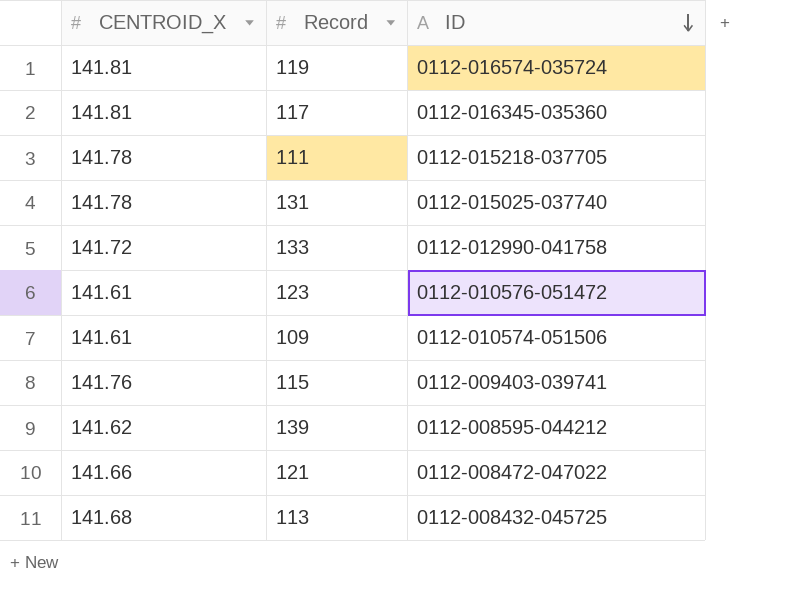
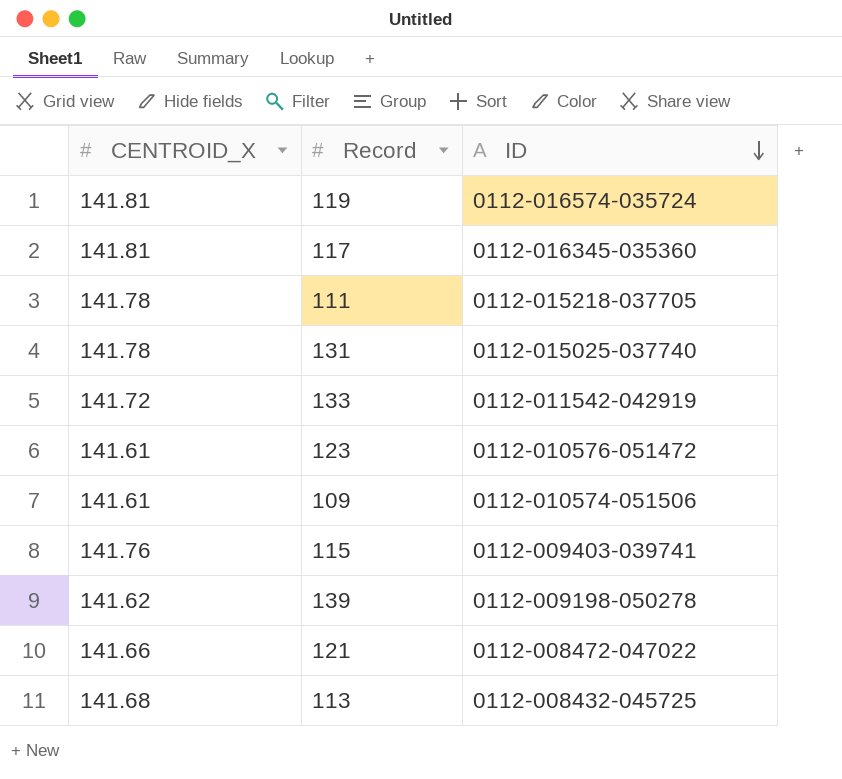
133 | ID: 0112-012990-041758 -> 0112-011542-042919
139 | ID: 0112-008595-044212 -> 0112-009198-050278

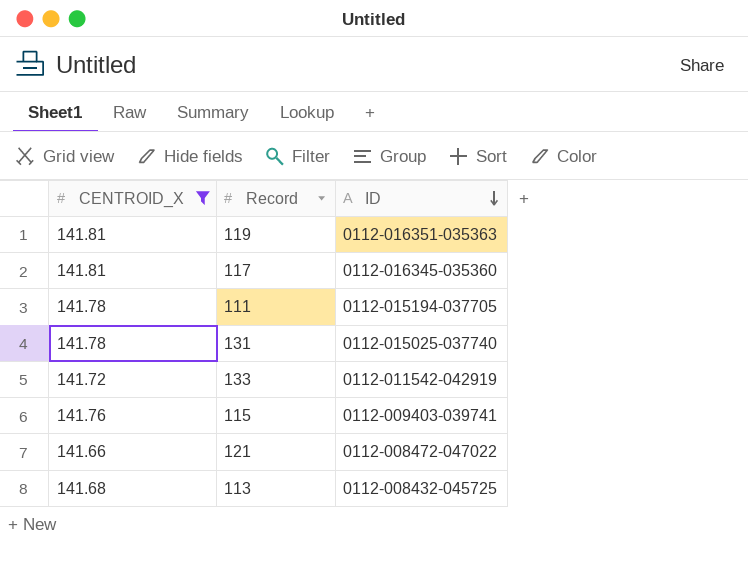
filter: none -> CENTROID_X >= 141.66
119 | ID: 0112-016574-035724 -> 0112-016351-035363
111 | ID: 0112-015218-037705 -> 0112-015194-037705

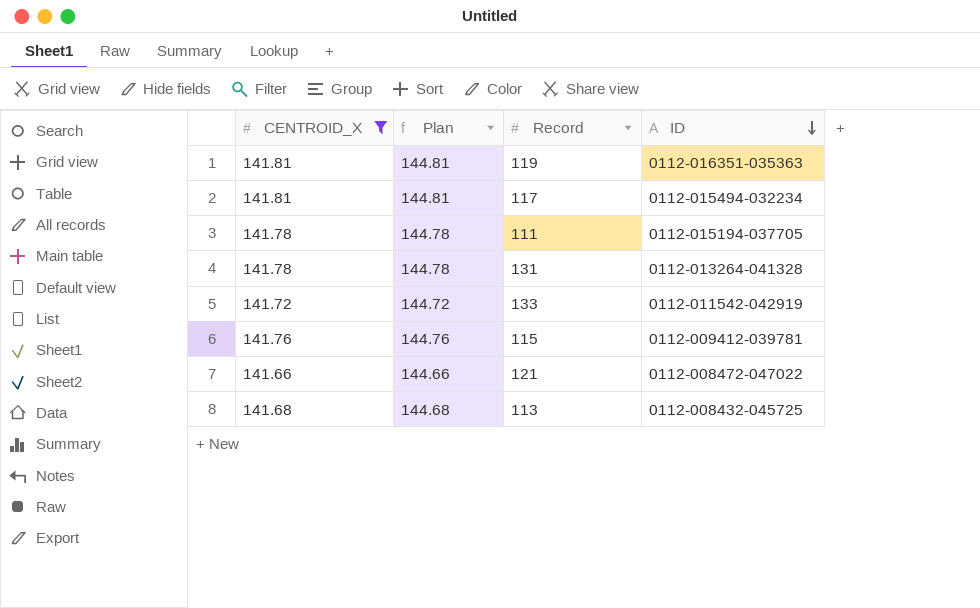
column Plan | formula: none -> [CENTROID_X] + 3
117 | ID: 0112-016345-035360 -> 0112-015494-032234
131 | ID: 0112-015025-037740 -> 0112-013264-041328
115 | ID: 0112-009403-039741 -> 0112-009412-039781

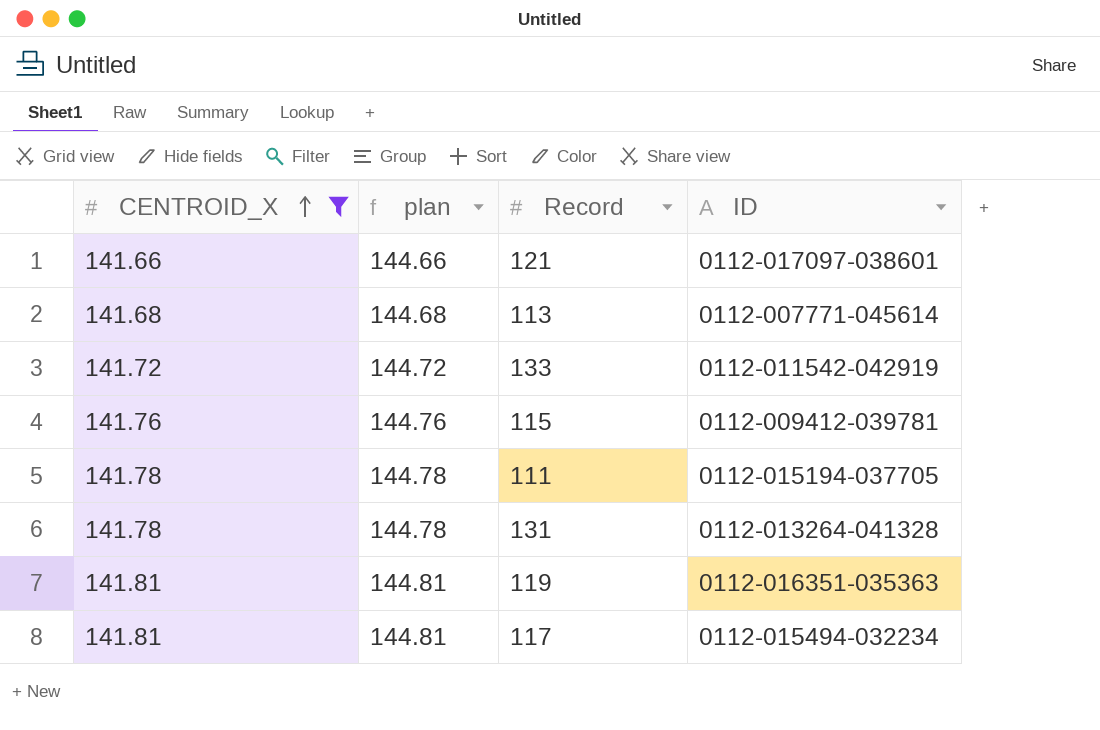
row order: ID descending -> CENTROID_X ascending
column name: Plan -> plan
121 | ID: 0112-008472-047022 -> 0112-017097-038601
113 | ID: 0112-008432-045725 -> 0112-007771-045614

